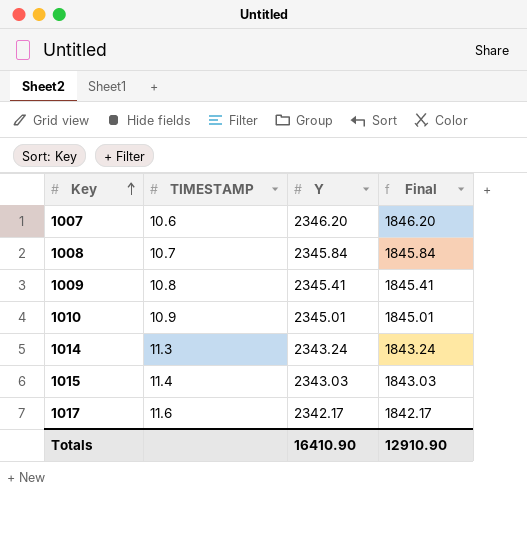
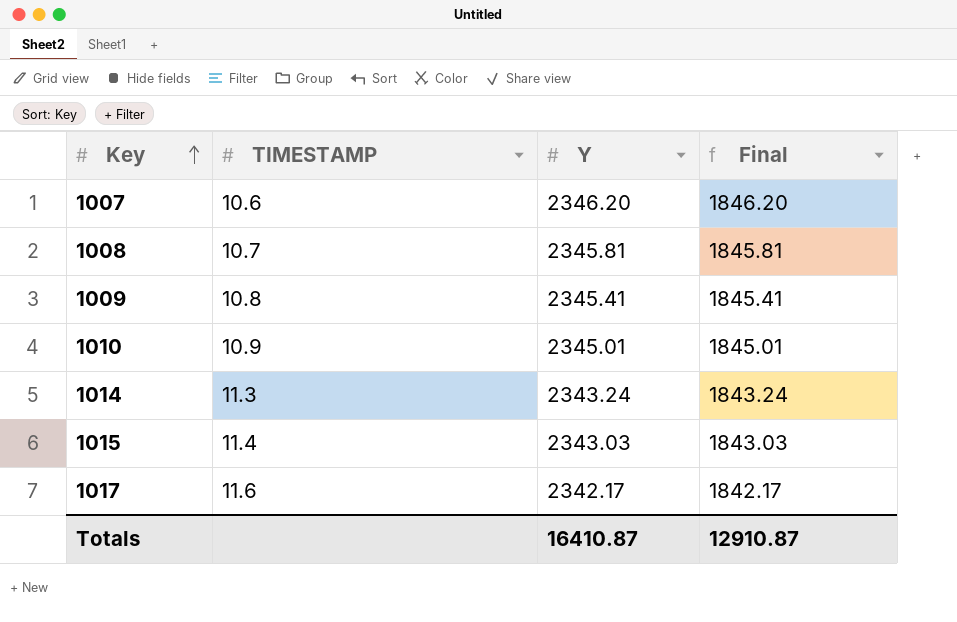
1008 | Y: 2345.84 -> 2345.81
1008 | Final: 1845.84 -> 1845.81
Totals | Y: 16410.90 -> 16410.87
Totals | Final: 12910.90 -> 12910.87

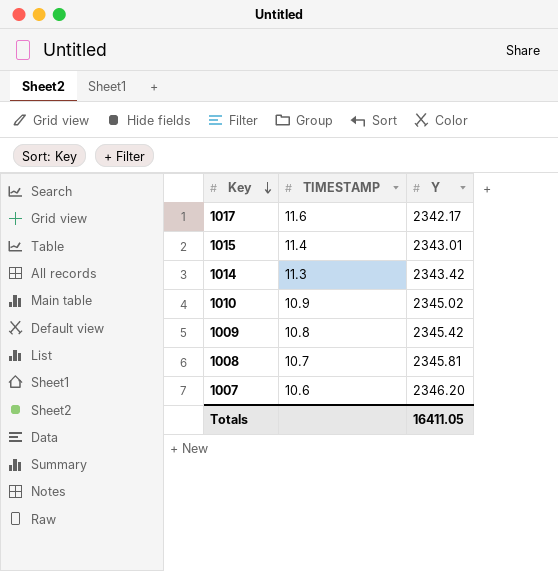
row order: Key ascending -> Key descending
column Final | formula: [Y] - 500 -> none
1015 | Y: 2343.03 -> 2343.01
1014 | Y: 2343.24 -> 2343.42
1010 | Y: 2345.01 -> 2345.02
1009 | Y: 2345.41 -> 2345.42
Totals | Y: 16410.87 -> 16411.05

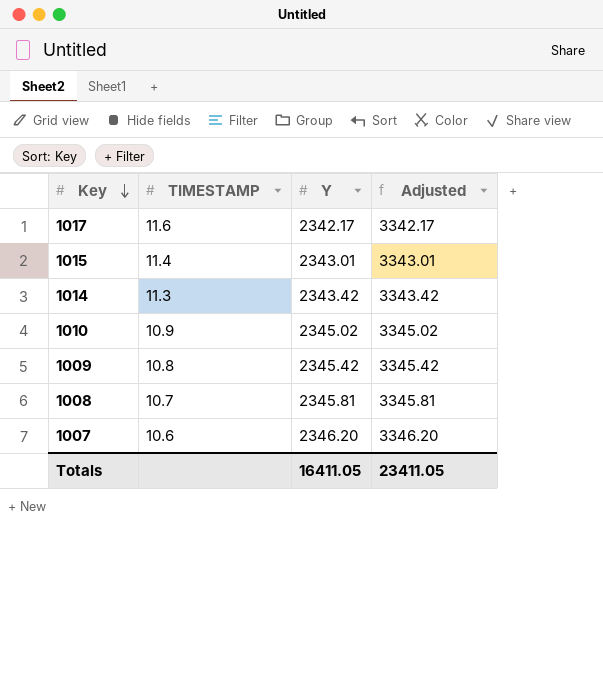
column Adjusted | formula: none -> [Y] + 1000

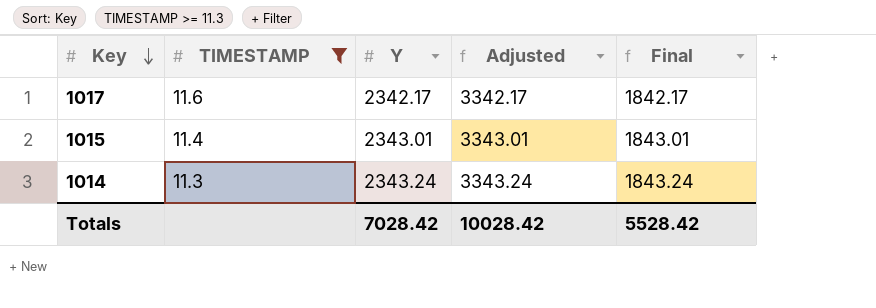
filter: none -> TIMESTAMP >= 11.3
column Final | formula: none -> [Y] - 500
1014 | Y: 2343.42 -> 2343.24
1014 | Adjusted: 3343.42 -> 3343.24
Totals | Y: 16411.05 -> 7028.42
Totals | Adjusted: 23411.05 -> 10028.42

